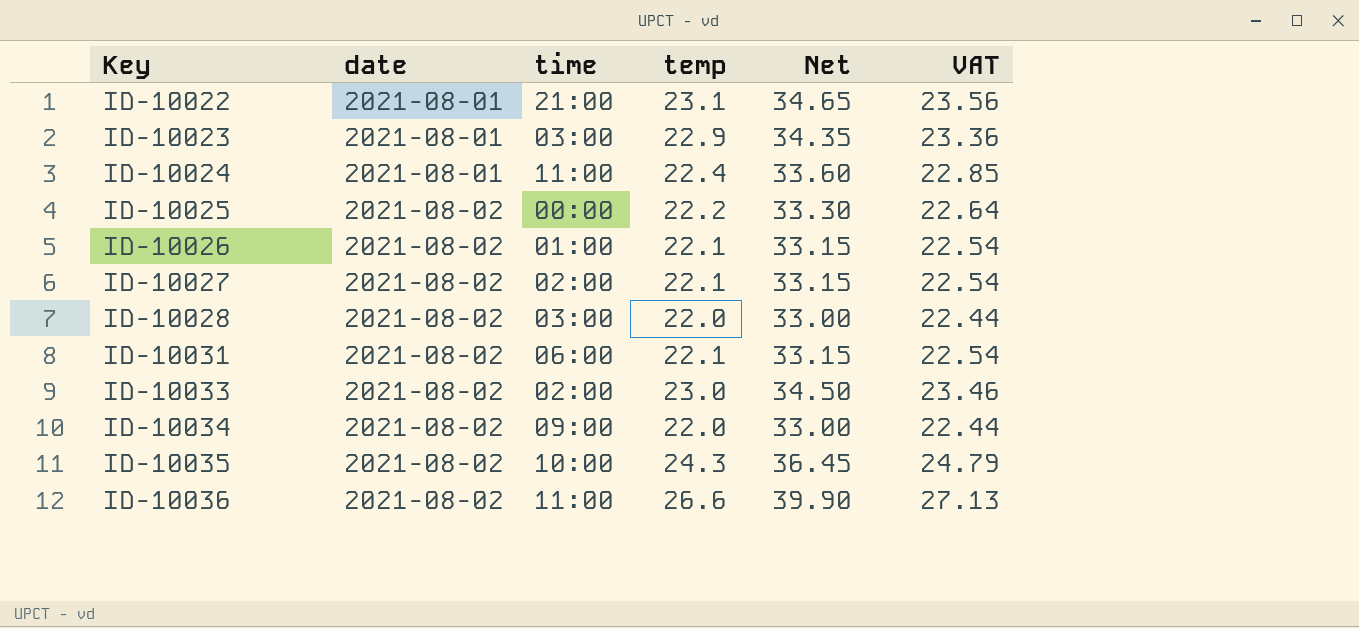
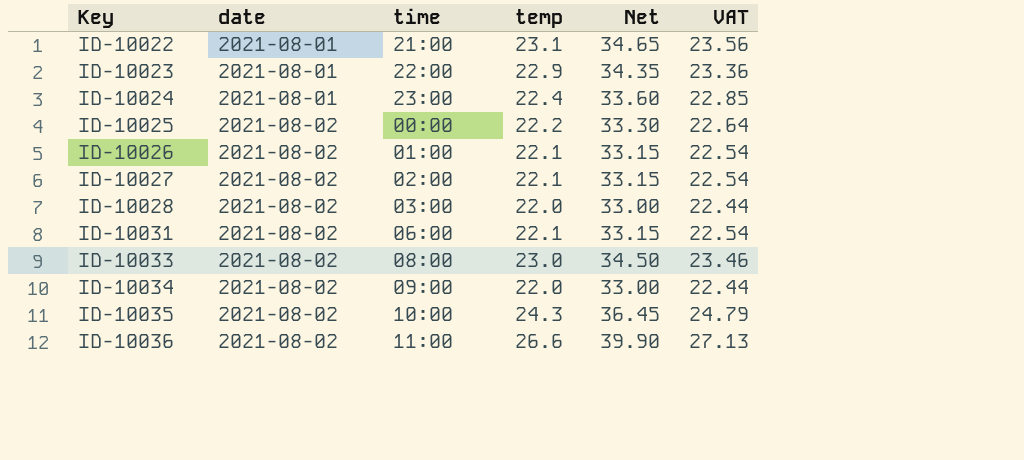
ID-10023 | time: 03:00 -> 22:00
ID-10024 | time: 11:00 -> 23:00
ID-10033 | time: 02:00 -> 08:00

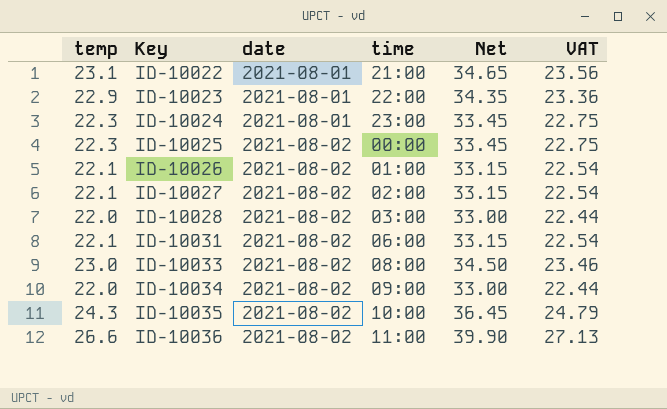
column temp | position: 4 -> 1
ID-10024 | temp: 22.4 -> 22.3
ID-10024 | Net: 33.60 -> 33.45
ID-10024 | VAT: 22.85 -> 22.75
ID-10025 | temp: 22.2 -> 22.3
ID-10025 | Net: 33.30 -> 33.45
ID-10025 | VAT: 22.64 -> 22.75

